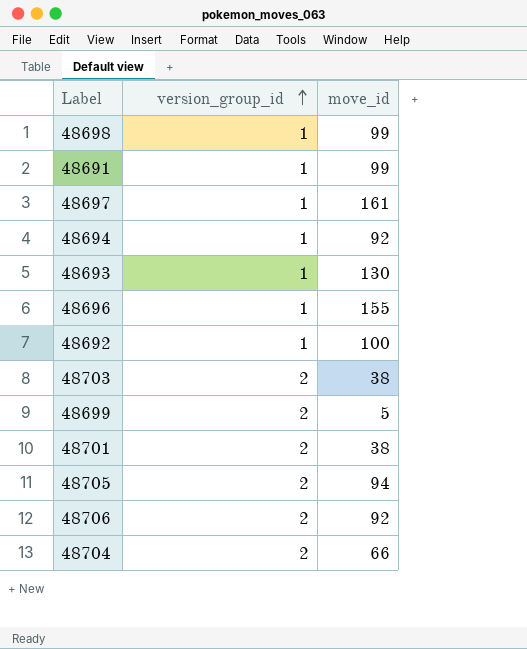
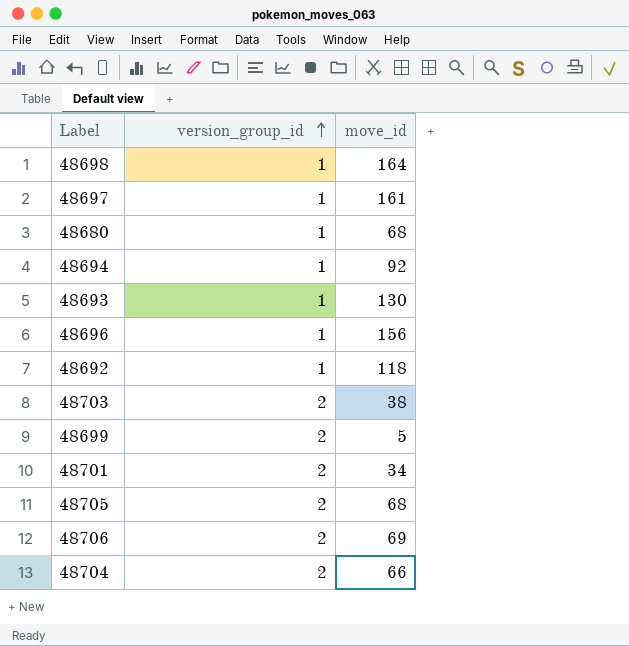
row 48691: 1 | 99 -> none
48698 | move_id: 99 -> 164
row 48680: none -> 1 | 68
48696 | move_id: 155 -> 156
48692 | move_id: 100 -> 118
48701 | move_id: 38 -> 34
48705 | move_id: 94 -> 68
48706 | move_id: 92 -> 69

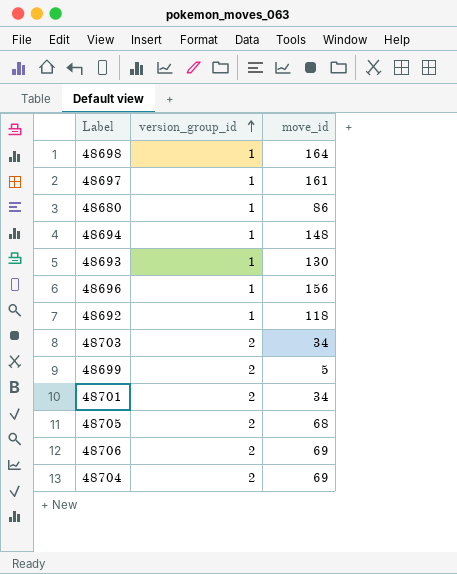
48680 | move_id: 68 -> 86
48694 | move_id: 92 -> 148
48703 | move_id: 38 -> 34
48704 | move_id: 66 -> 69

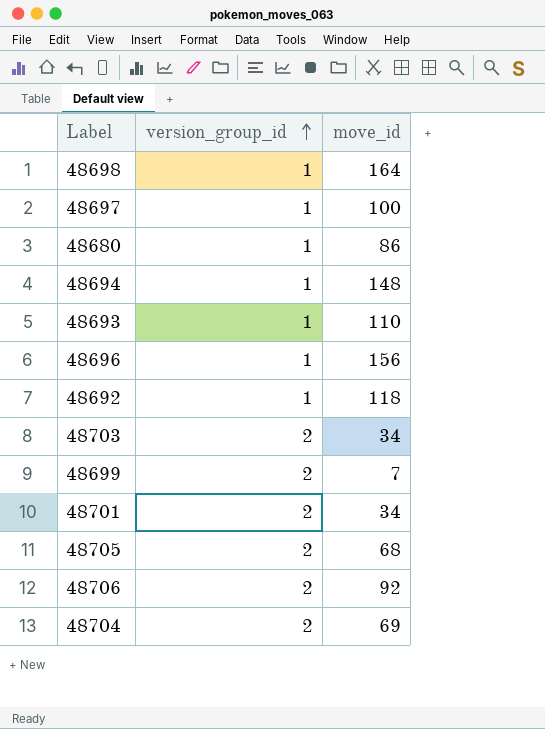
48697 | move_id: 161 -> 100
48693 | move_id: 130 -> 110
48699 | move_id: 5 -> 7
48706 | move_id: 69 -> 92

